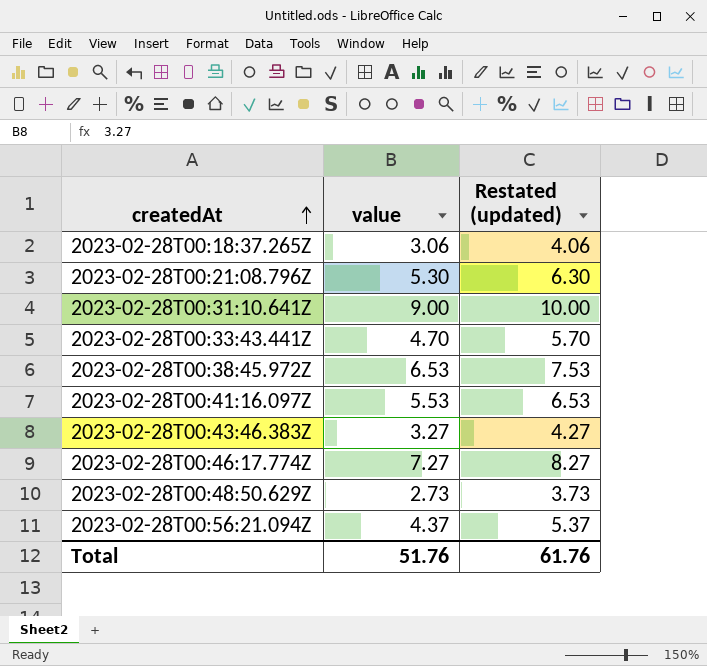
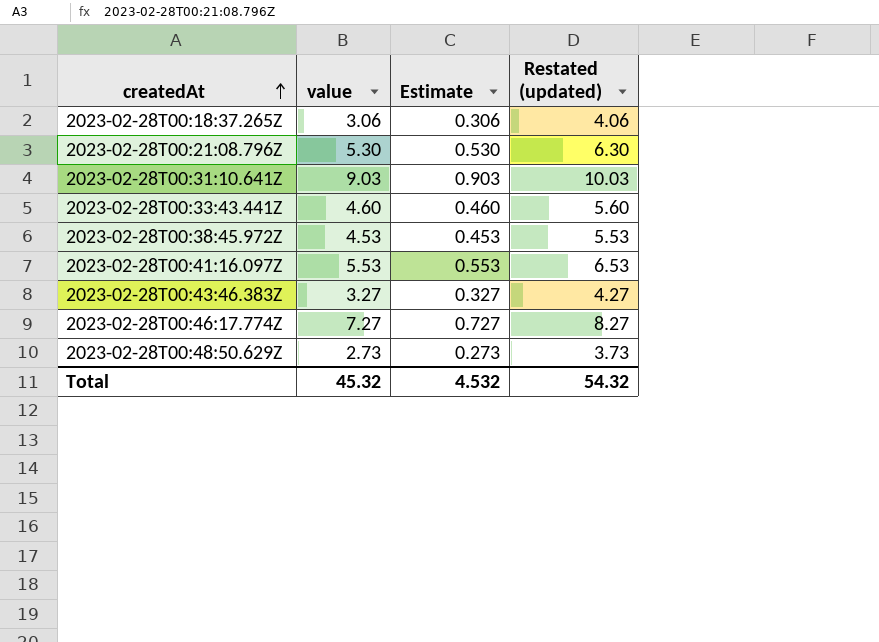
column Estimate | formula: none -> [value] * 0.1
row 2023-02-28T00:56:21.094Z: 4.37 | 5.37 -> none
2023-02-28T00:31:10.641Z | value: 9.00 -> 9.03
2023-02-28T00:31:10.641Z | Restated (updated): 10.00 -> 10.03
2023-02-28T00:33:43.441Z | value: 4.70 -> 4.60
2023-02-28T00:33:43.441Z | Restated (updated): 5.70 -> 5.60
2023-02-28T00:38:45.972Z | value: 6.53 -> 4.53
2023-02-28T00:38:45.972Z | Restated (updated): 7.53 -> 5.53
Total | value: 51.76 -> 45.32
Total | Restated (updated): 61.76 -> 54.32

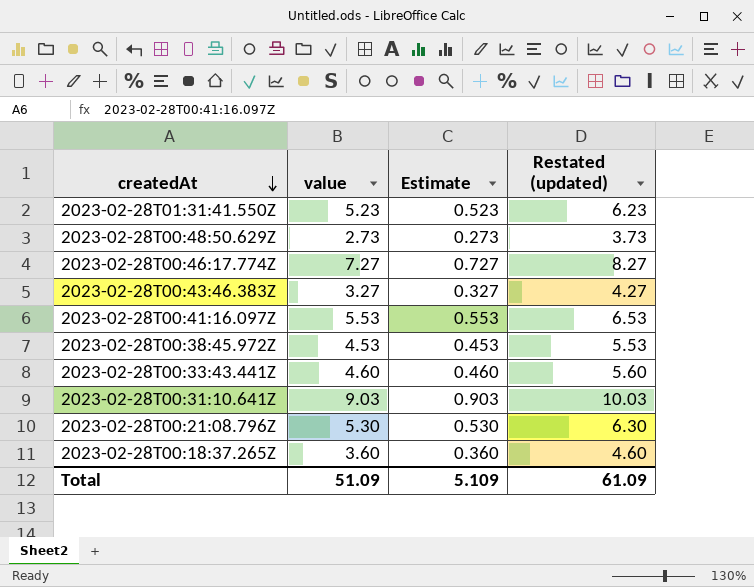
row order: createdAt ascending -> createdAt descending
row 2023-02-28T01:31:41.550Z: none -> 5.23 | 0.523 | 6.23
2023-02-28T00:18:37.265Z | value: 3.06 -> 3.60
2023-02-28T00:18:37.265Z | Estimate: 0.306 -> 0.360
2023-02-28T00:18:37.265Z | Restated (updated): 4.06 -> 4.60
Total | value: 45.32 -> 51.09
Total | Estimate: 4.532 -> 5.109
Total | Restated (updated): 54.32 -> 61.09

